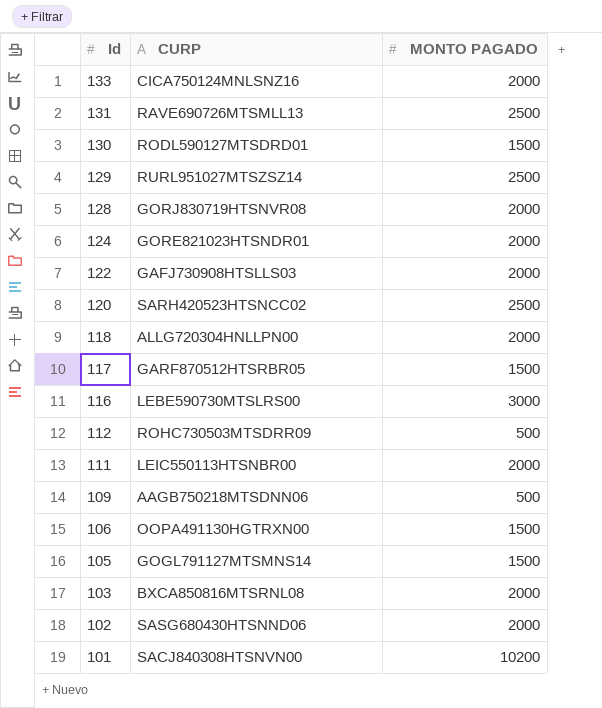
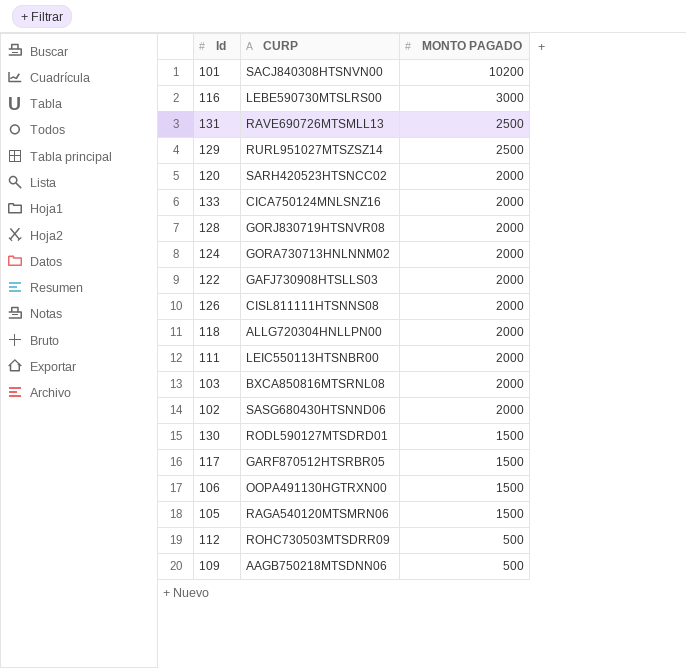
row order: Id descending -> MONTO PAGADO descending
120 | MONTO PAGADO: 2500 -> 2000
124 | CURP: GORE821023HTSNDR01 -> GORA730713HNLNNM02
row 126: none -> CISL811111HTSNNS08 | 2000
105 | CURP: GOGL791127MTSMNS14 -> RAGA540120MTSMRN06

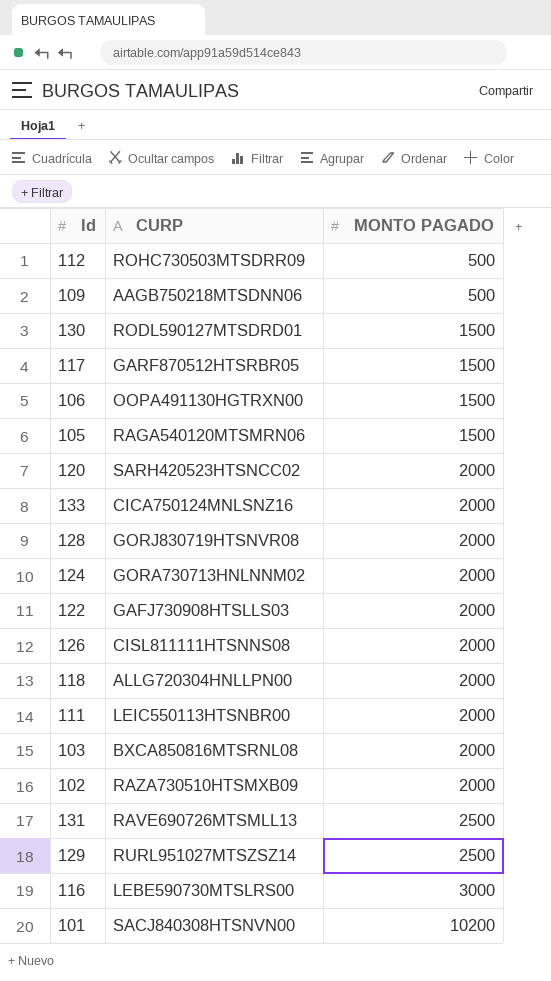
row order: MONTO PAGADO descending -> MONTO PAGADO ascending
102 | CURP: SASG680430HTSNND06 -> RAZA730510HTSMXB09

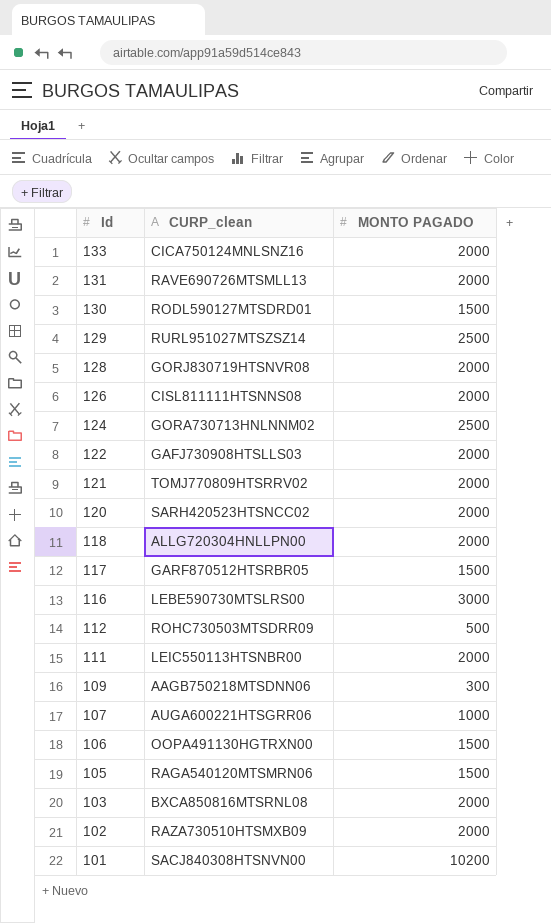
row order: MONTO PAGADO ascending -> Id descending
column name: CURP -> CURP_clean
131 | MONTO PAGADO: 2500 -> 2000
124 | MONTO PAGADO: 2000 -> 2500
row 121: none -> TOMJ770809HTSRRV02 | 2000
109 | MONTO PAGADO: 500 -> 300
row 107: none -> AUGA600221HTSGRR06 | 1000

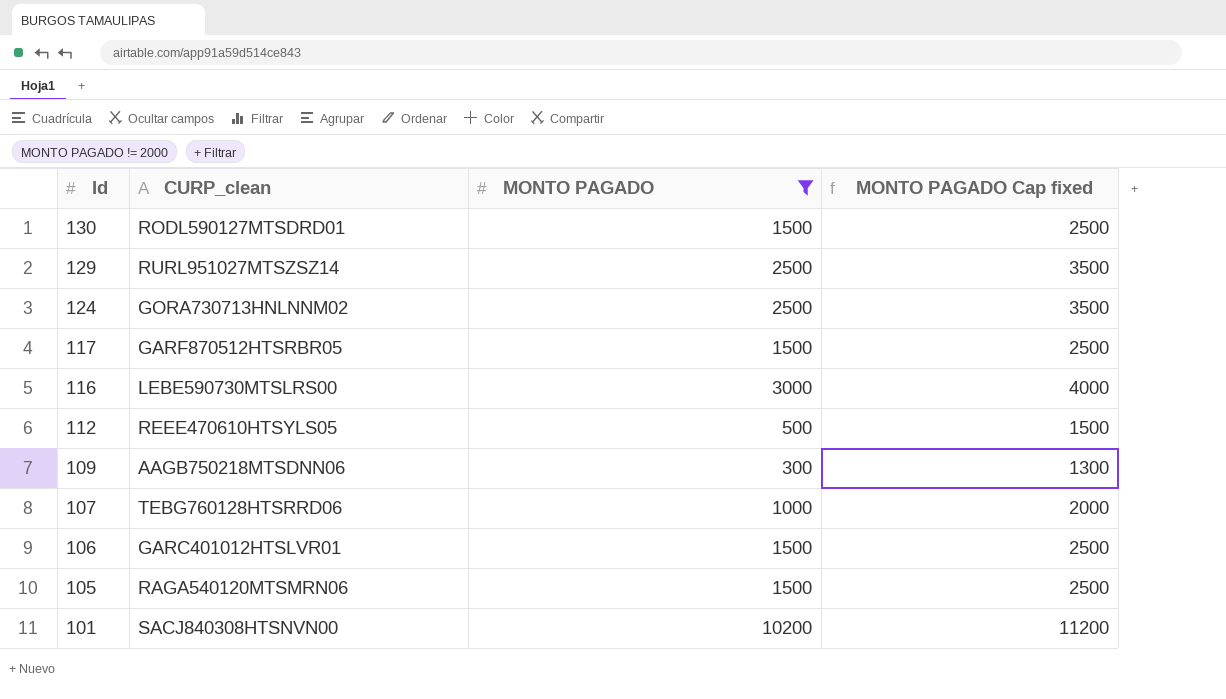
filter: none -> MONTO PAGADO != 2000
column MONTO PAGADO Cap fixed | formula: none -> [MONTO PAGADO] + 1000
112 | CURP_clean: ROHC730503MTSDRR09 -> REEE470610HTSYLS05
107 | CURP_clean: AUGA600221HTSGRR06 -> TEBG760128HTSRRD06
106 | CURP_clean: OOPA491130HGTRXN00 -> GARC401012HTSLVR01

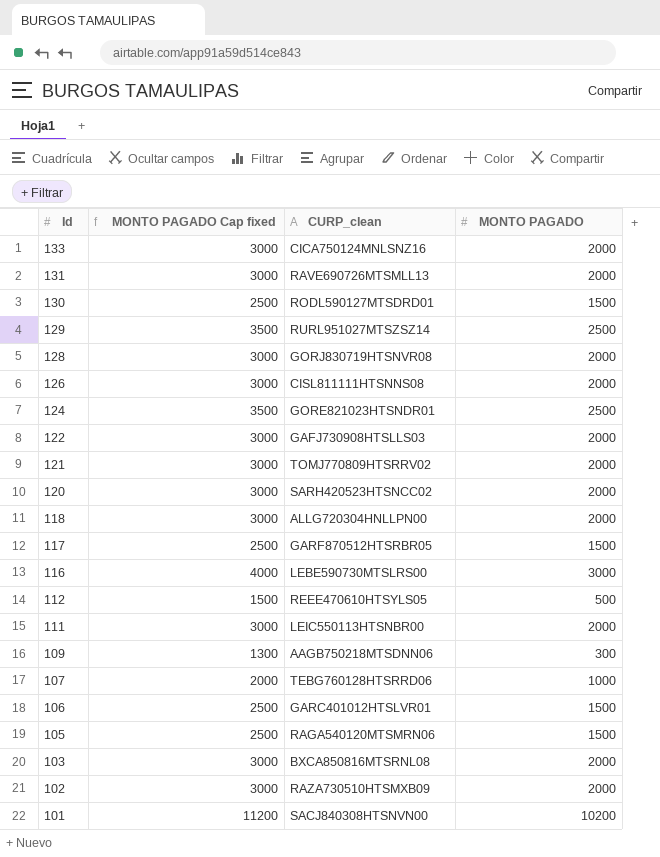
filter: MONTO PAGADO != 2000 -> none
column MONTO PAGADO Cap fixed | position: 4 -> 2
124 | CURP_clean: GORA730713HNLNNM02 -> GORE821023HTSNDR01

